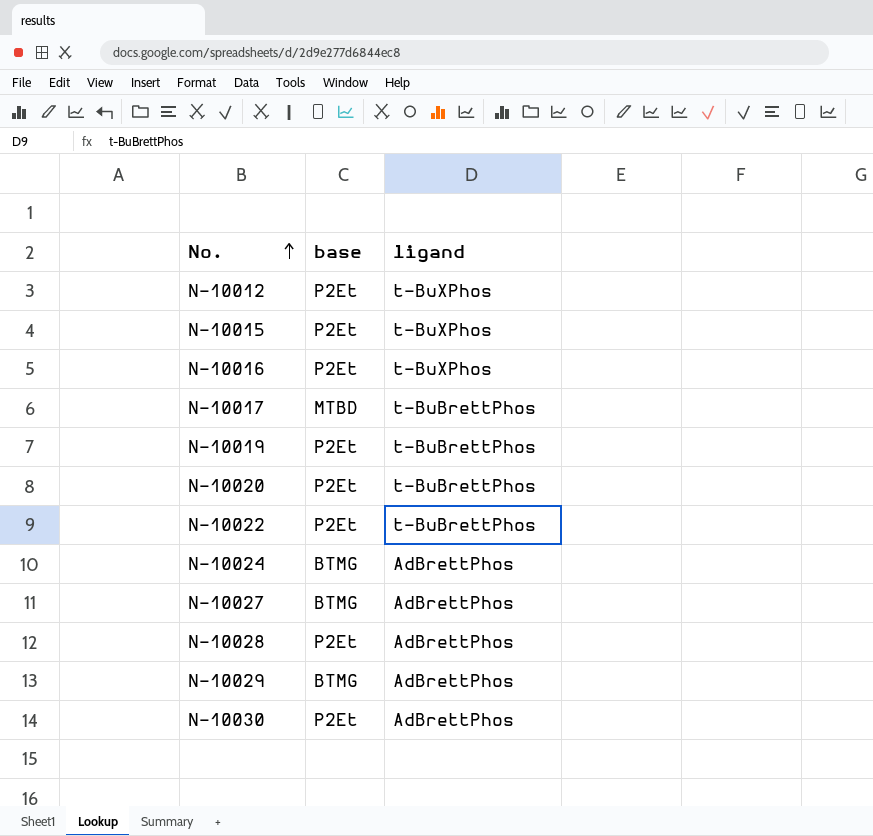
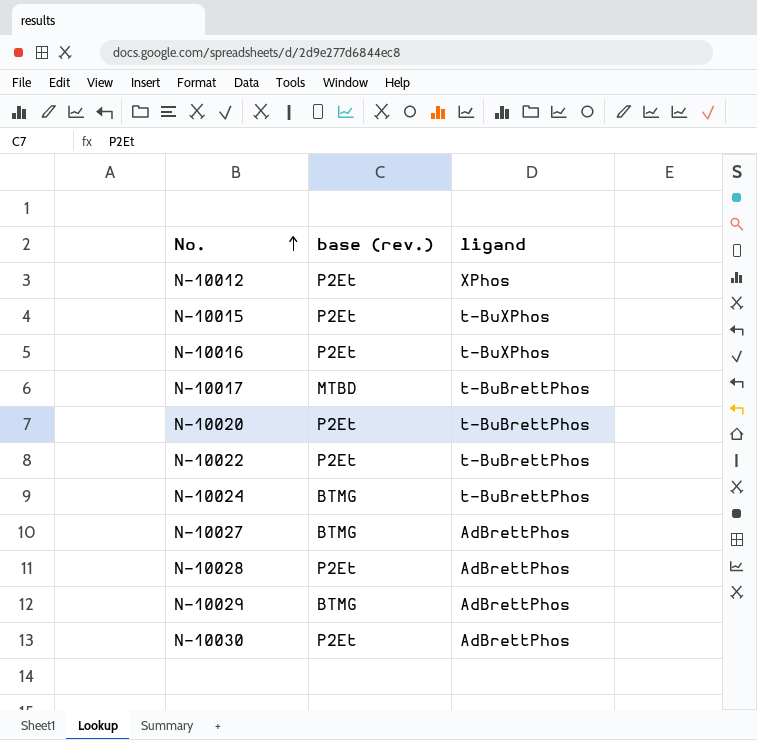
column name: base -> base (rev.)
row N-10019: P2Et | t-BuBrettPhos -> none
N-10012 | ligand: t-BuXPhos -> XPhos
N-10024 | ligand: AdBrettPhos -> t-BuBrettPhos

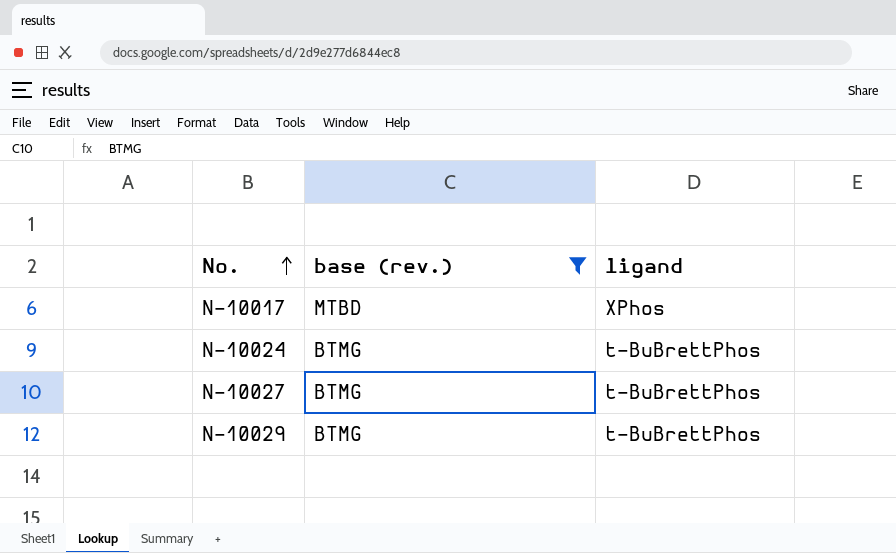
filter: none -> base (rev.) != P2Et
N-10017 | ligand: t-BuBrettPhos -> XPhos
N-10027 | ligand: AdBrettPhos -> t-BuBrettPhos
N-10029 | ligand: AdBrettPhos -> t-BuBrettPhos

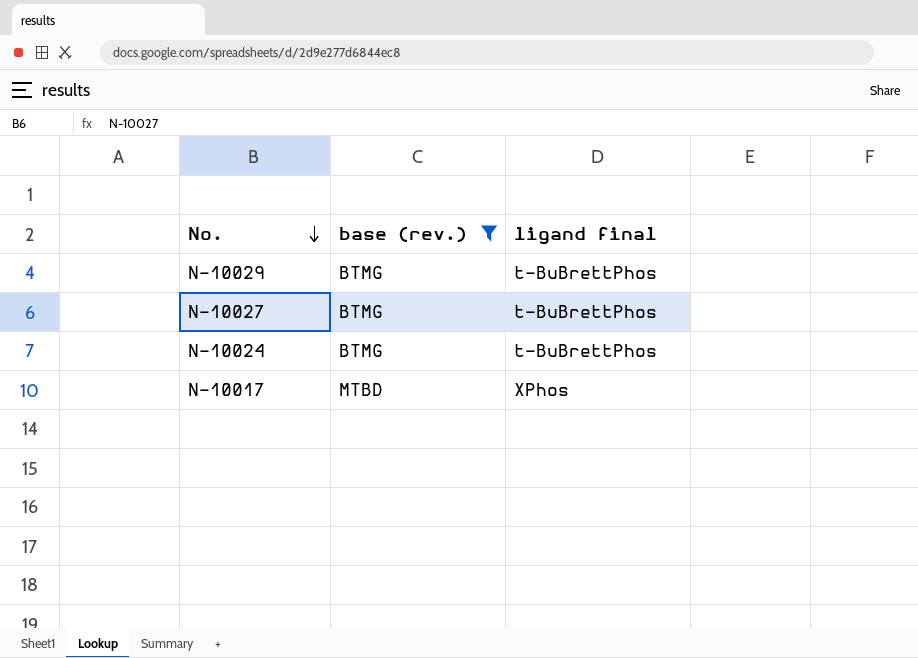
row order: No. ascending -> No. descending
column name: ligand -> ligand final

